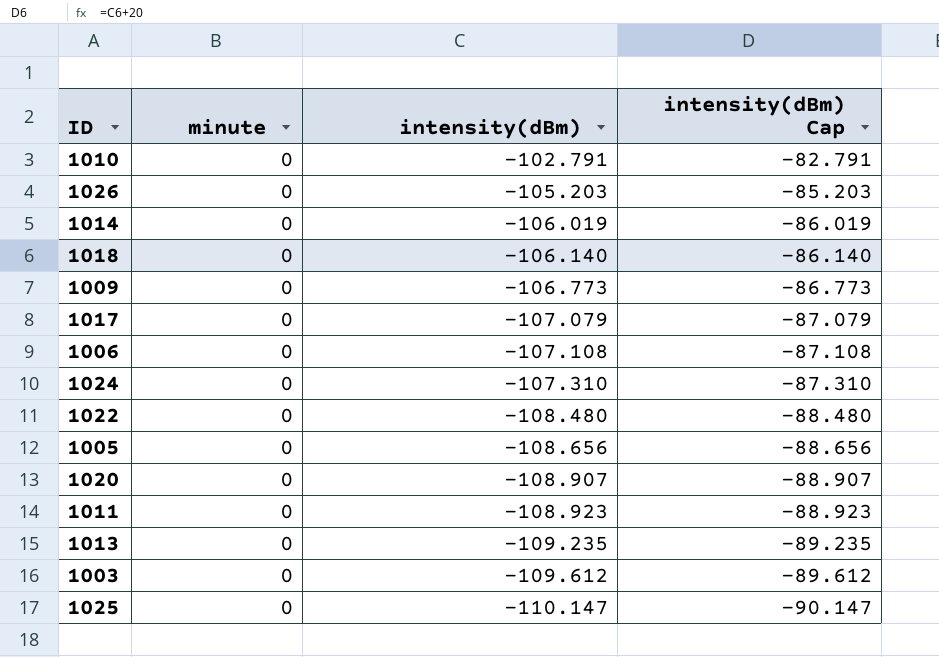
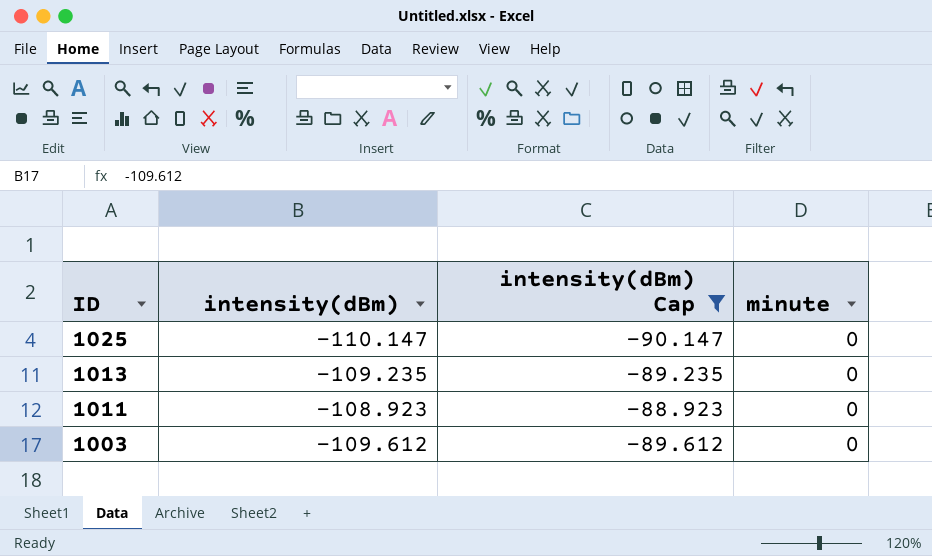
filter: none -> intensity(dBm) Cap <= -88.923
row order: intensity(dBm) descending -> ID descending
column minute | position: 2 -> 4

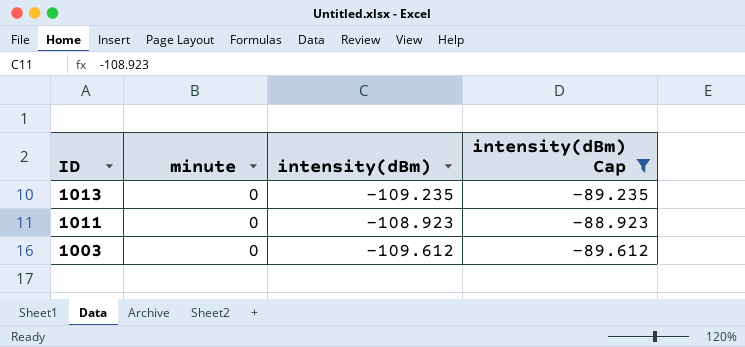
column minute | position: 4 -> 2
row 1025: -110.147 | -90.147 | 0 -> none

